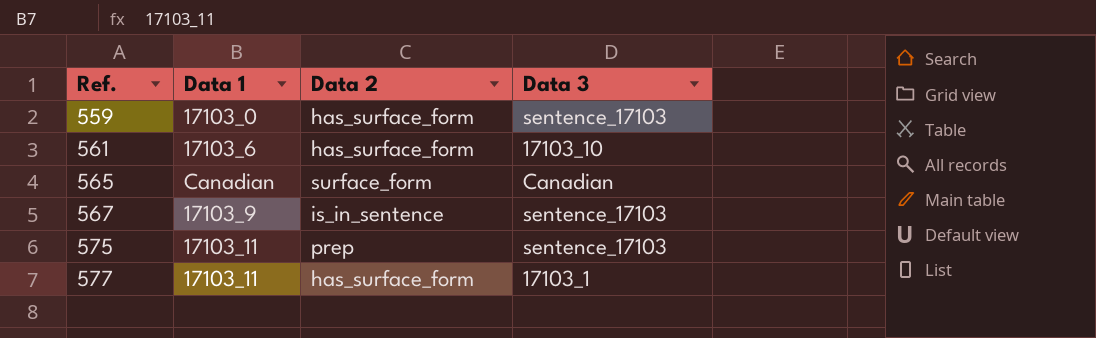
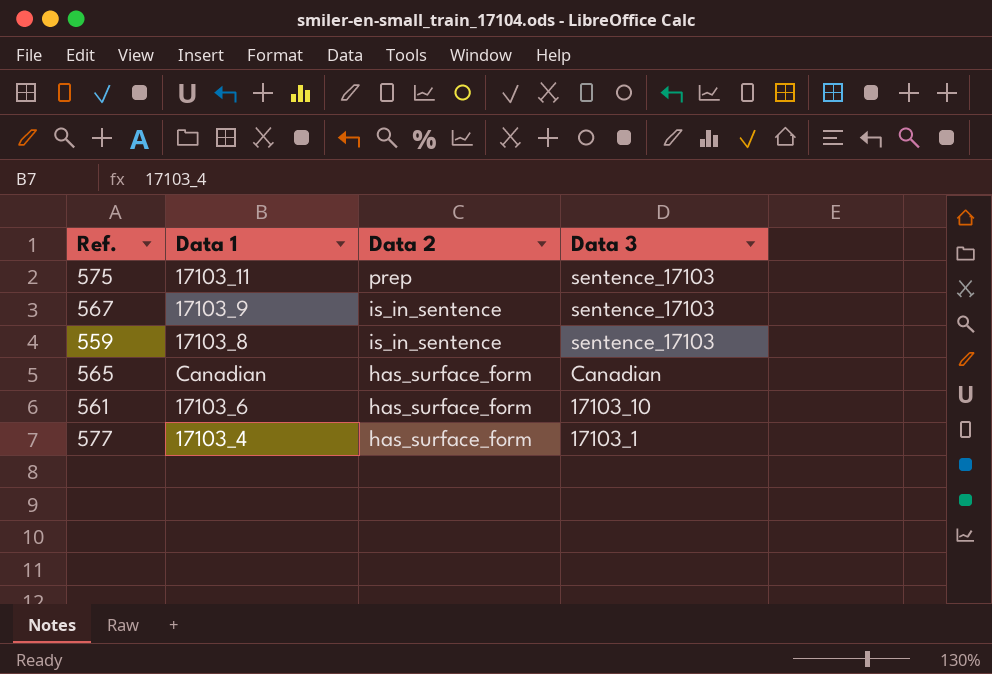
row order: Ref. ascending -> Data 2 descending
559 | Data 1: 17103_0 -> 17103_8
559 | Data 2: has_surface_form -> is_in_sentence
565 | Data 2: surface_form -> has_surface_form
577 | Data 1: 17103_11 -> 17103_4

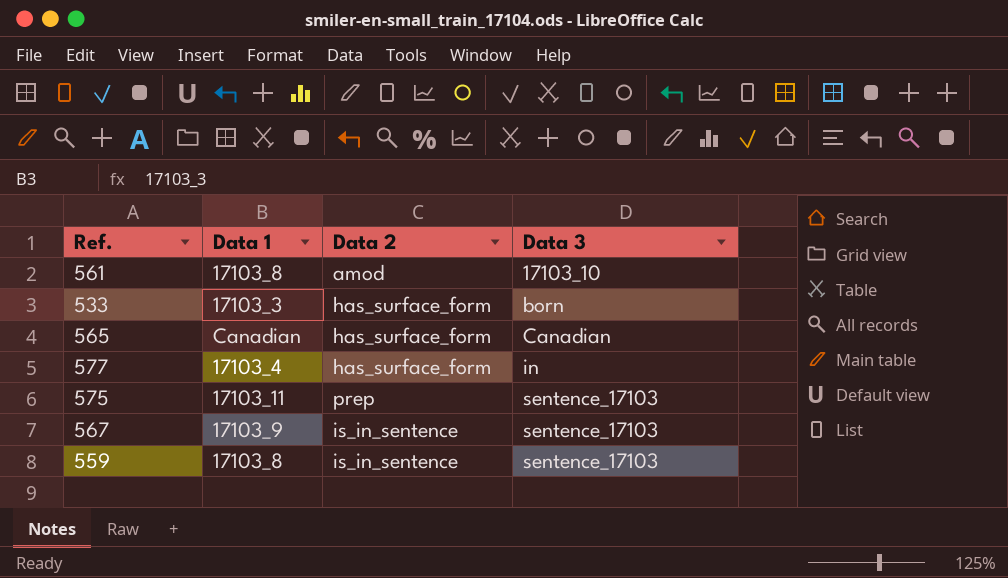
row order: Data 2 descending -> Data 3 ascending
561 | Data 1: 17103_6 -> 17103_8
561 | Data 2: has_surface_form -> amod
row 533: none -> 17103_3 | has_surface_form | born
577 | Data 3: 17103_1 -> in

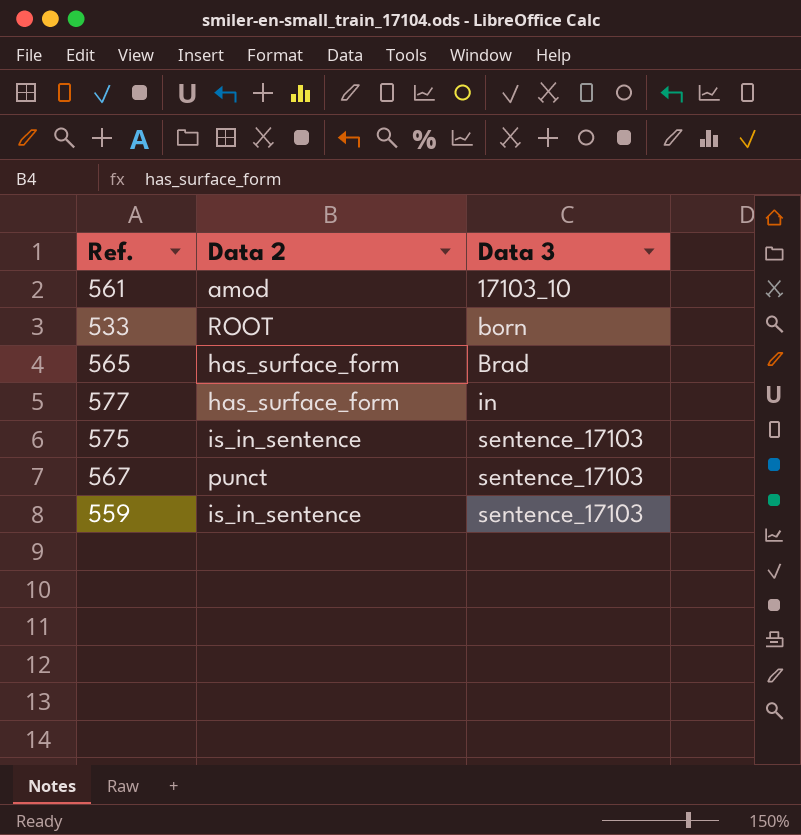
column Data 1 | position: 2 -> none
533 | Data 2: has_surface_form -> ROOT
565 | Data 3: Canadian -> Brad
575 | Data 2: prep -> is_in_sentence
567 | Data 2: is_in_sentence -> punct

